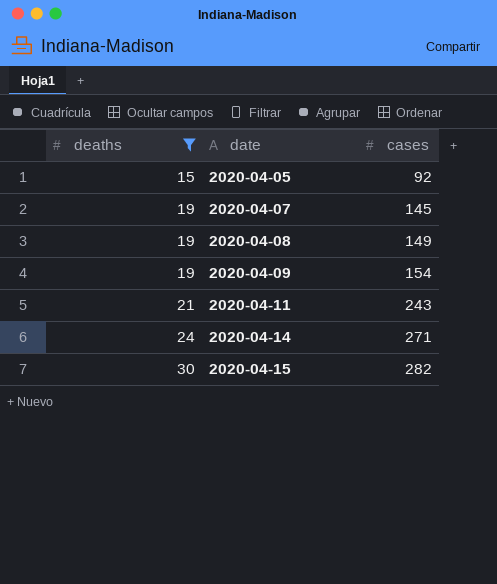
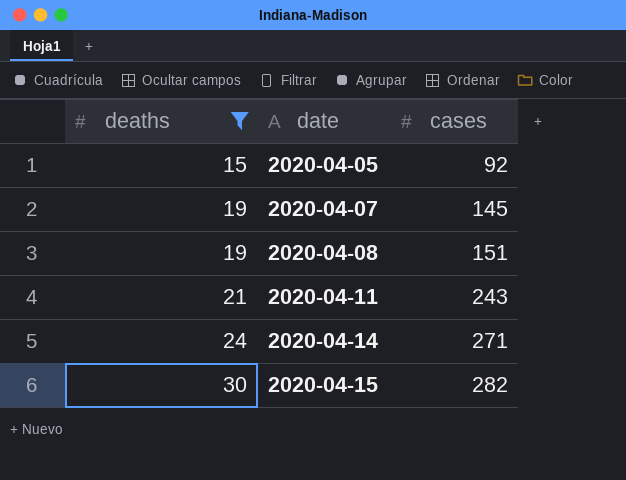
row 2020-04-09: 19 | 154 -> none
2020-04-08 | cases: 149 -> 151

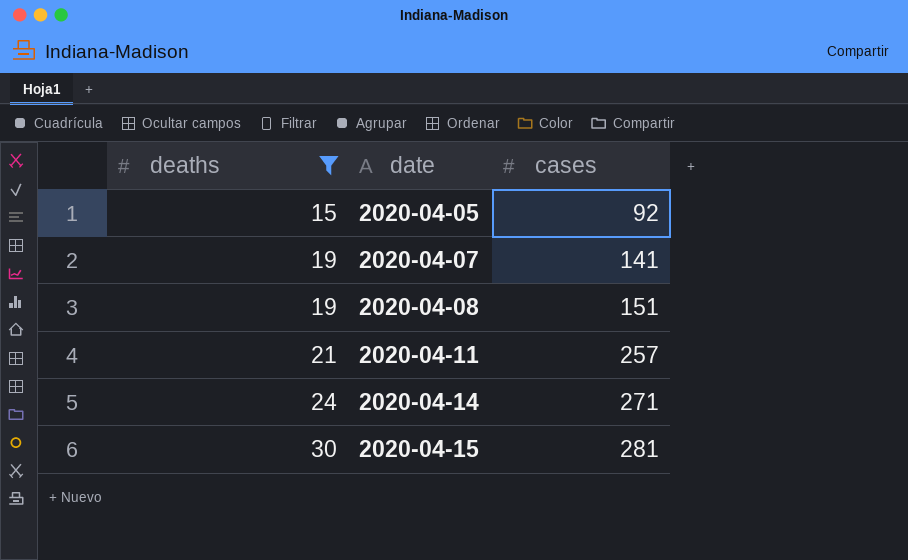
2020-04-07 | cases: 145 -> 141
2020-04-11 | cases: 243 -> 257
2020-04-15 | cases: 282 -> 281

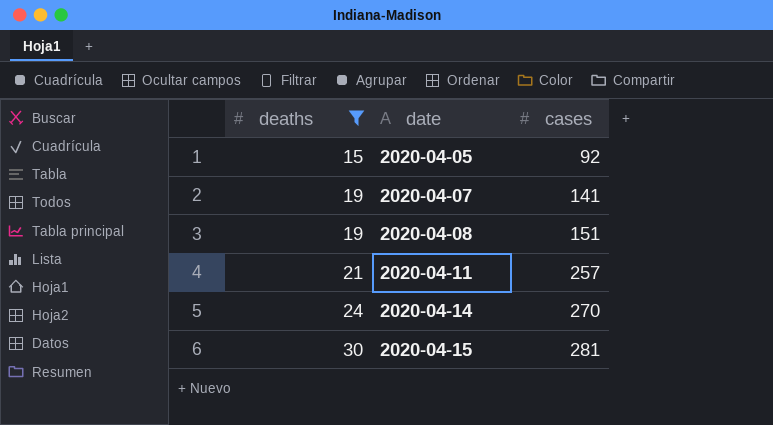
2020-04-14 | cases: 271 -> 270

